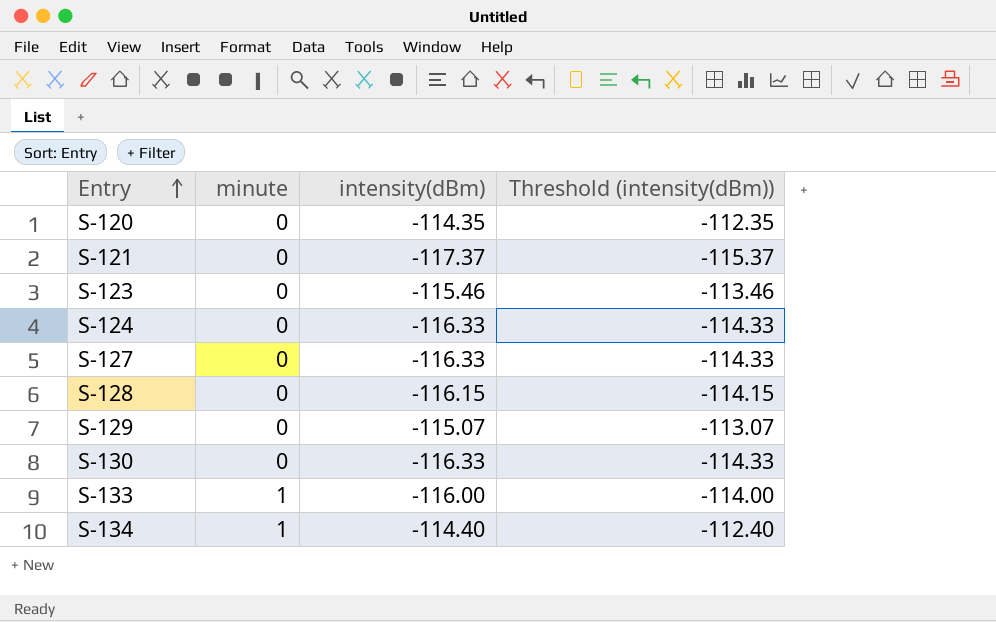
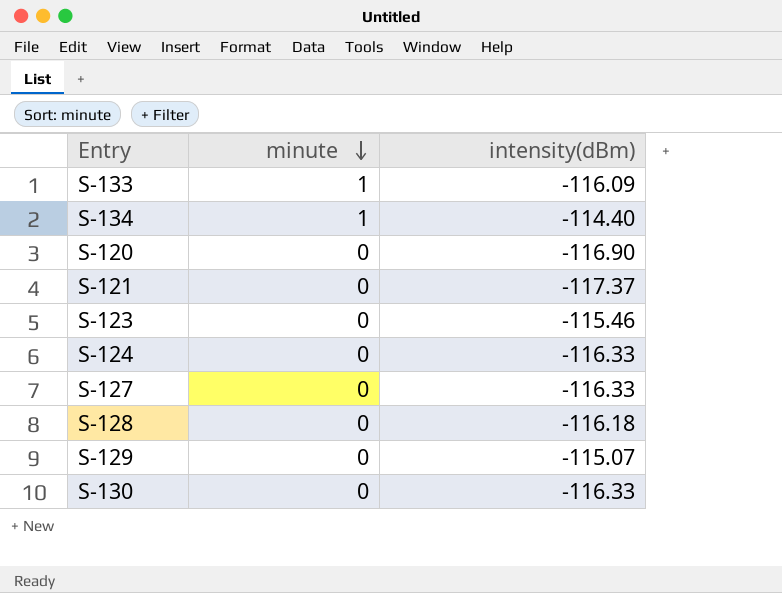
row order: Entry ascending -> minute descending
column Threshold (intensity(dBm)) | formula: [intensity(dBm)] + 2 -> none
S-133 | intensity(dBm): -116.00 -> -116.09
S-120 | intensity(dBm): -114.35 -> -116.90
S-128 | intensity(dBm): -116.15 -> -116.18

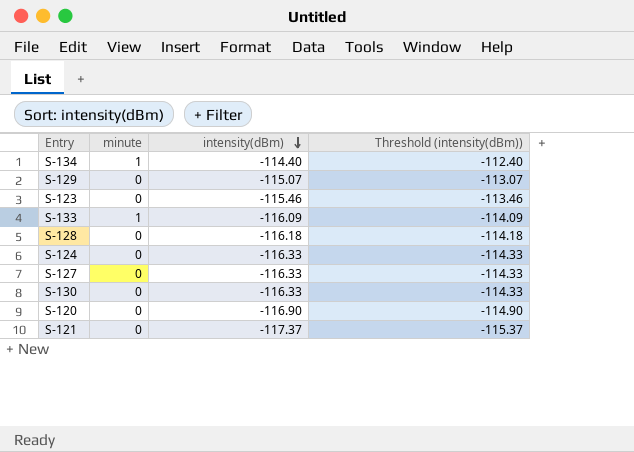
row order: minute descending -> intensity(dBm) descending
column Threshold (intensity(dBm)) | formula: none -> [intensity(dBm)] + 2

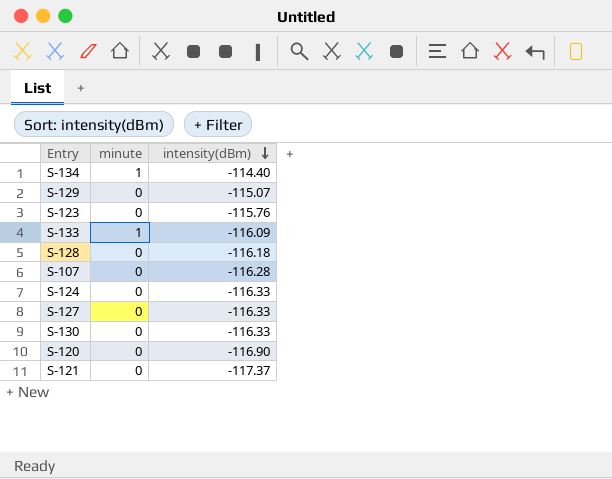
column Threshold (intensity(dBm)) | formula: [intensity(dBm)] + 2 -> none
S-123 | intensity(dBm): -115.46 -> -115.76
row S-107: none -> 0 | -116.28

